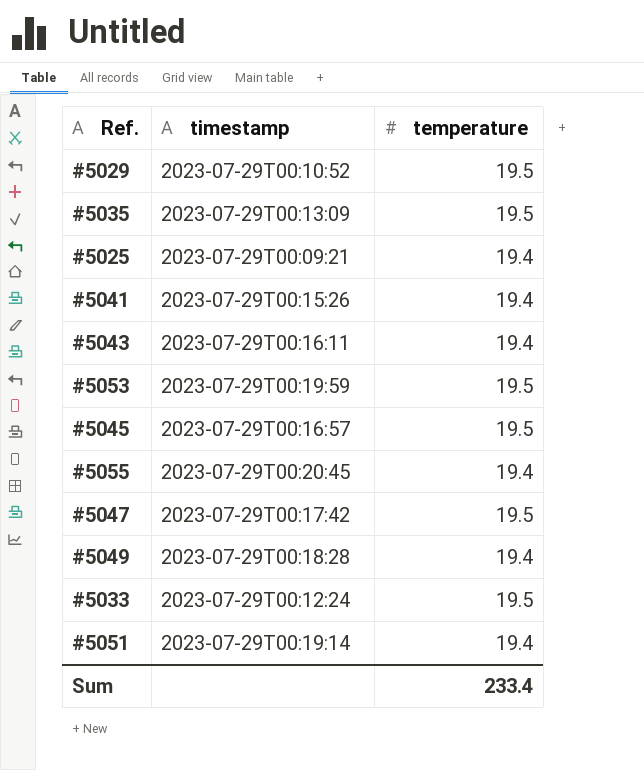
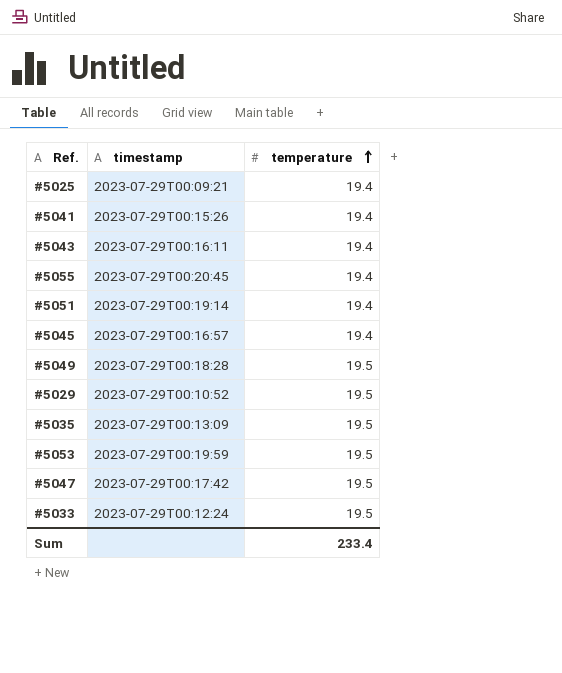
row order: none -> temperature ascending
#5045 | temperature: 19.5 -> 19.4
#5049 | temperature: 19.4 -> 19.5

